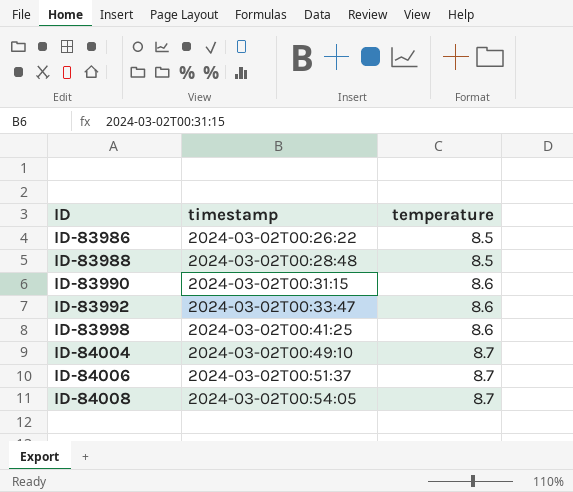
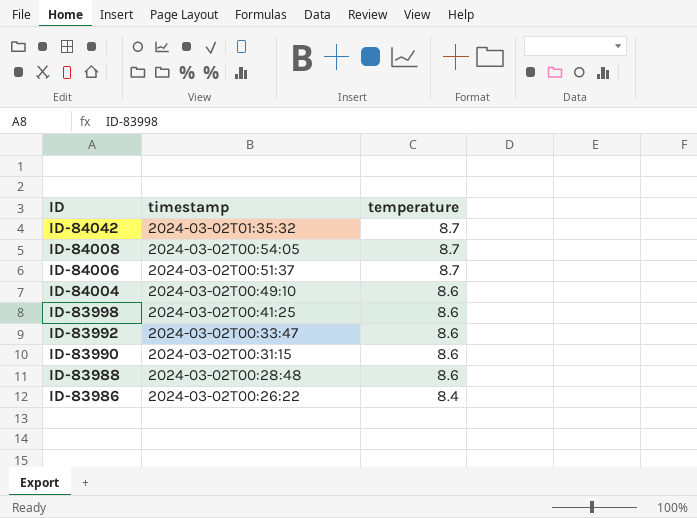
row order: ID ascending -> ID descending
row ID-84042: none -> 2024-03-02T01:35:32 | 8.7
ID-84004 | temperature: 8.7 -> 8.6
ID-83988 | temperature: 8.5 -> 8.6
ID-83986 | temperature: 8.5 -> 8.4

